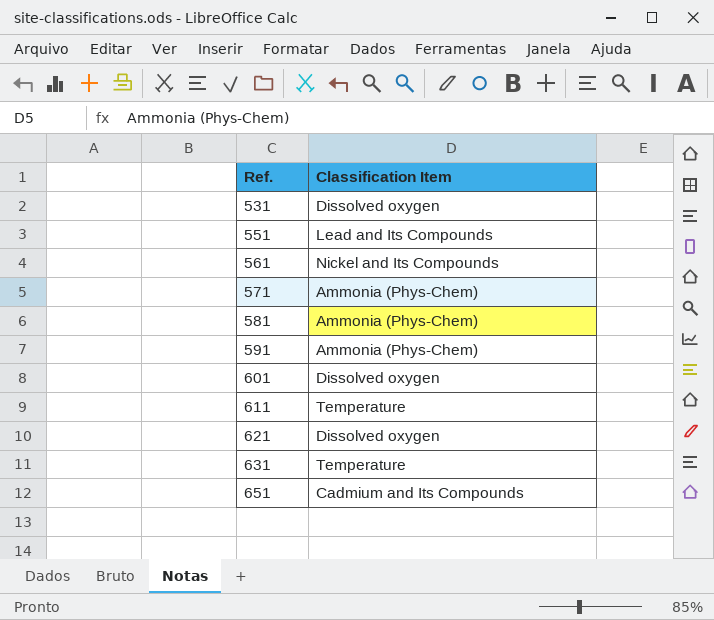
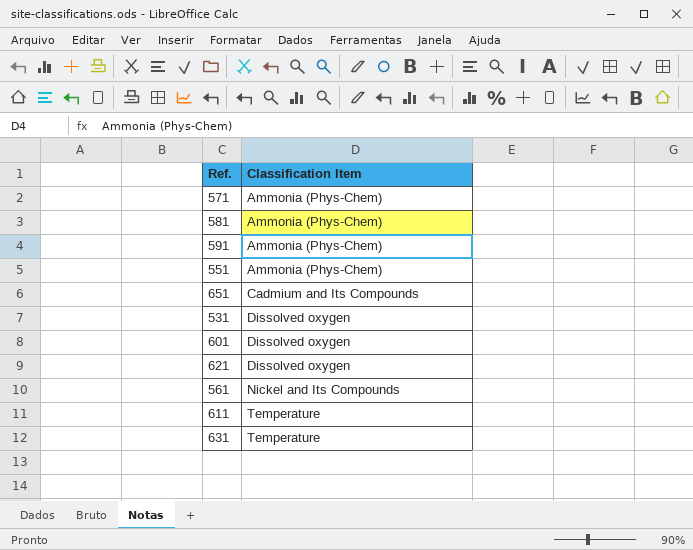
row order: Ref. ascending -> Classification Item ascending
551 | Classification Item: Lead and Its Compounds -> Ammonia (Phys-Chem)

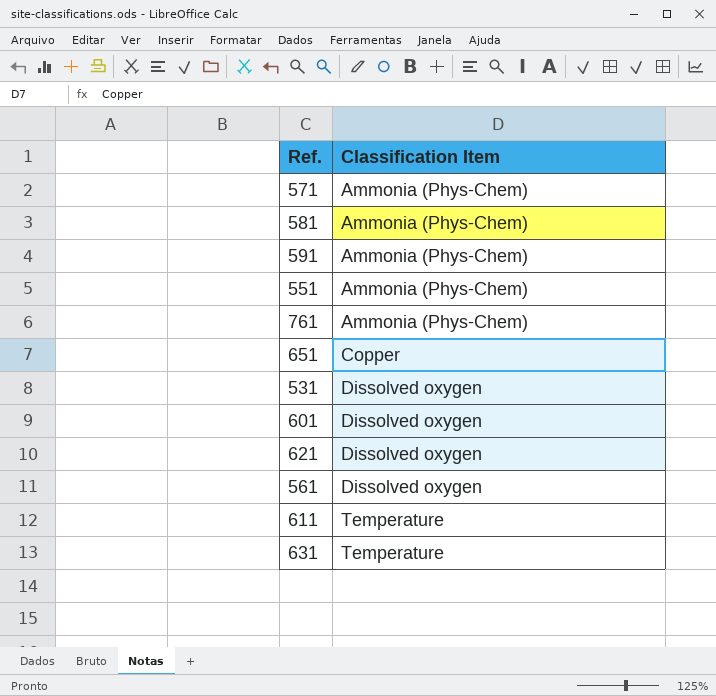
row 761: none -> Ammonia (Phys-Chem)
651 | Classification Item: Cadmium and Its Compounds -> Copper
561 | Classification Item: Nickel and Its Compounds -> Dissolved oxygen

